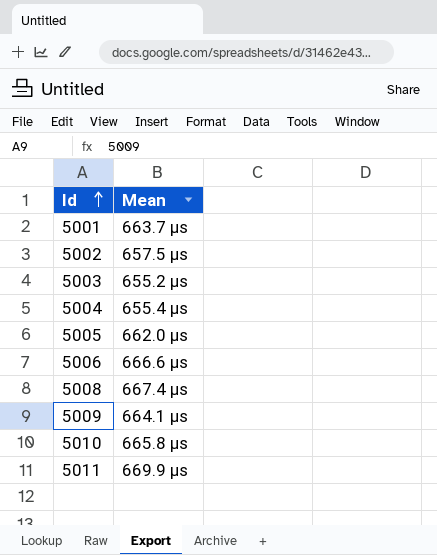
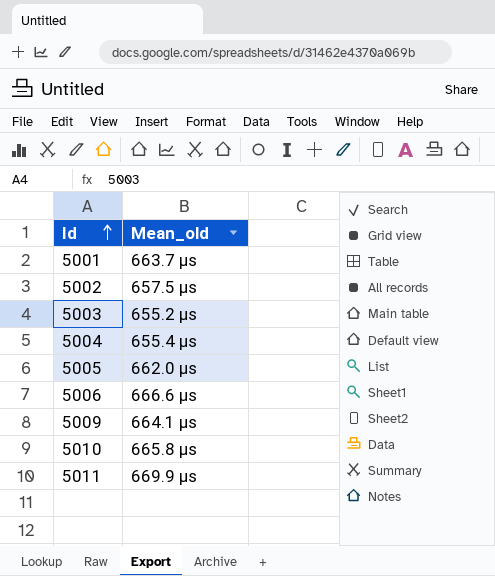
column name: Mean -> Mean_old
row 5008: 667.4 μs -> none

